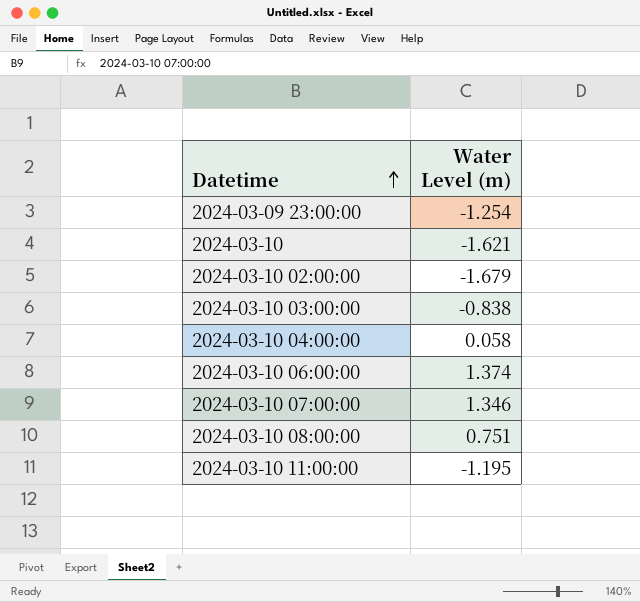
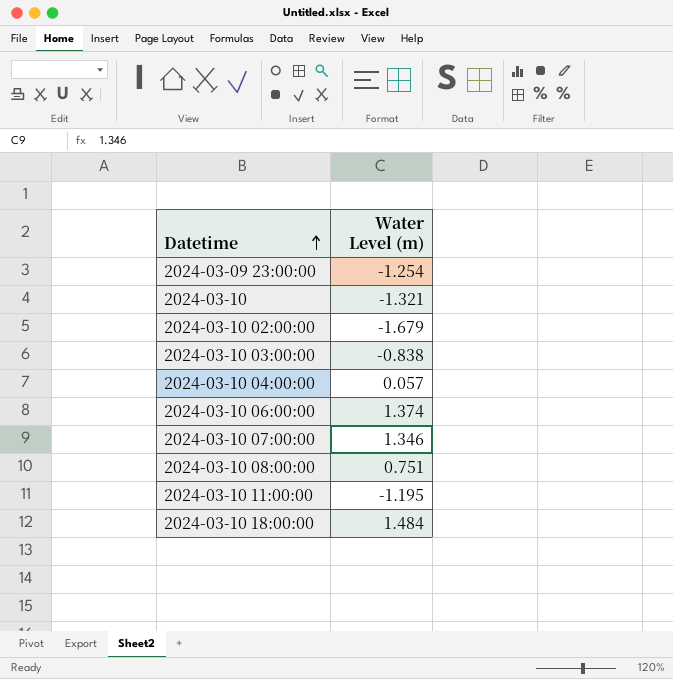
2024-03-10 | Water Level (m): -1.621 -> -1.321
2024-03-10 04:00:00 | Water Level (m): 0.058 -> 0.057
row 2024-03-10 18:00:00: none -> 1.484

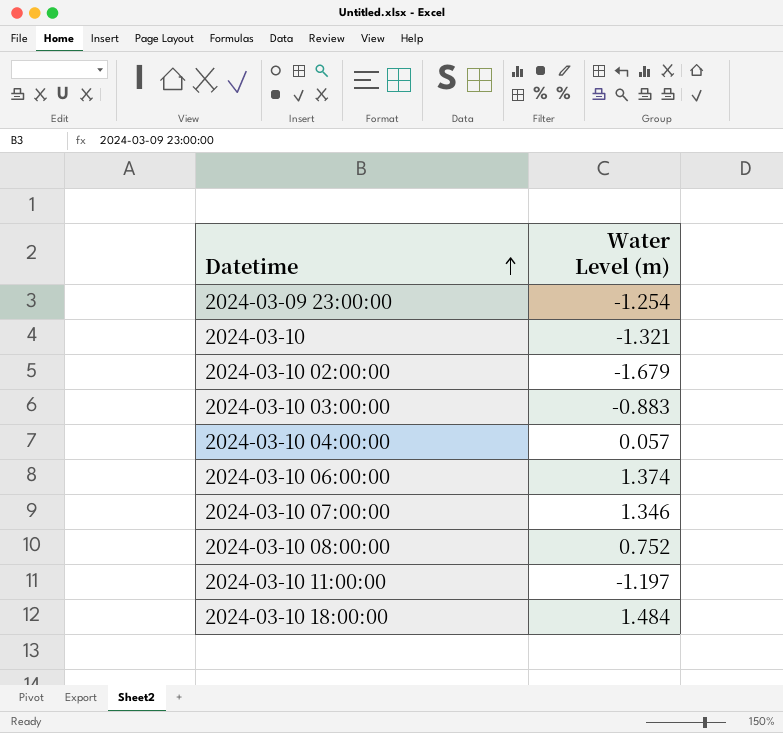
2024-03-10 03:00:00 | Water Level (m): -0.838 -> -0.883
2024-03-10 08:00:00 | Water Level (m): 0.751 -> 0.752
2024-03-10 11:00:00 | Water Level (m): -1.195 -> -1.197

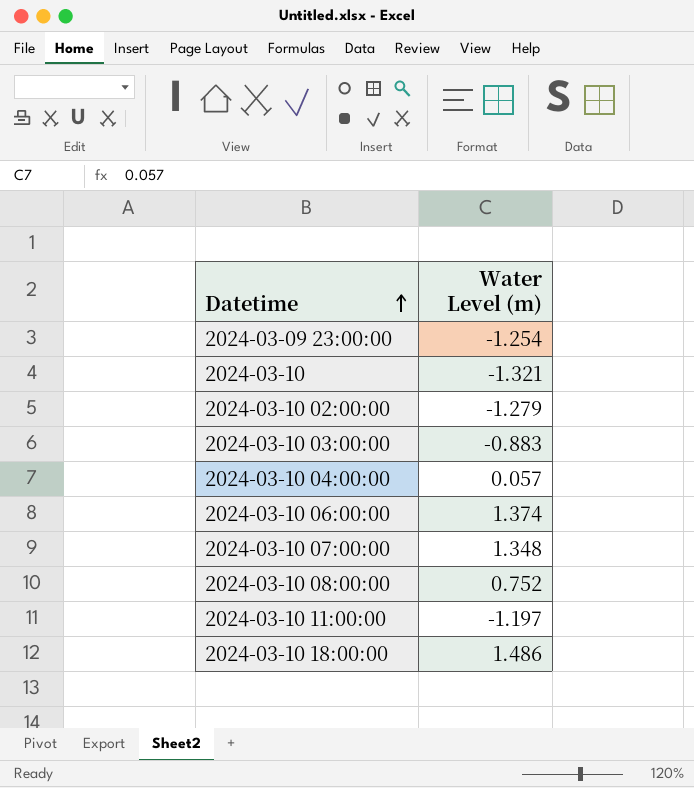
2024-03-10 02:00:00 | Water Level (m): -1.679 -> -1.279
2024-03-10 07:00:00 | Water Level (m): 1.346 -> 1.348
2024-03-10 18:00:00 | Water Level (m): 1.484 -> 1.486

